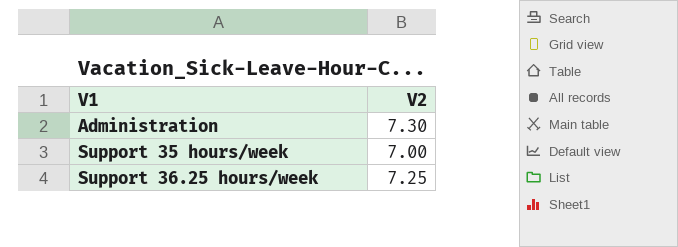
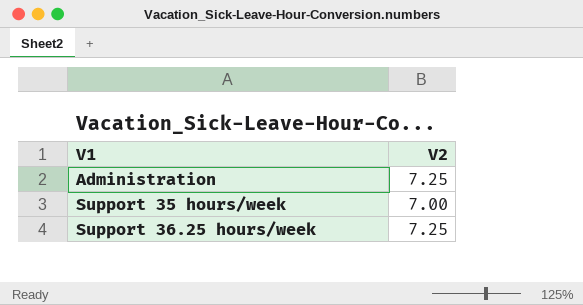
Administration | V2: 7.30 -> 7.25

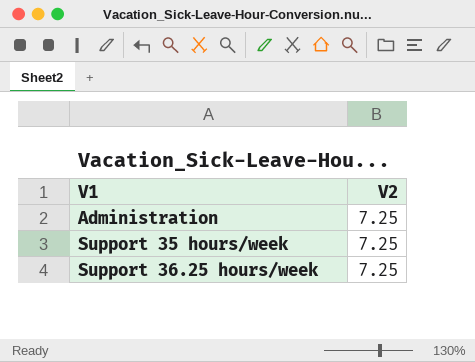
Support 35 hours/week | V2: 7.00 -> 7.25

